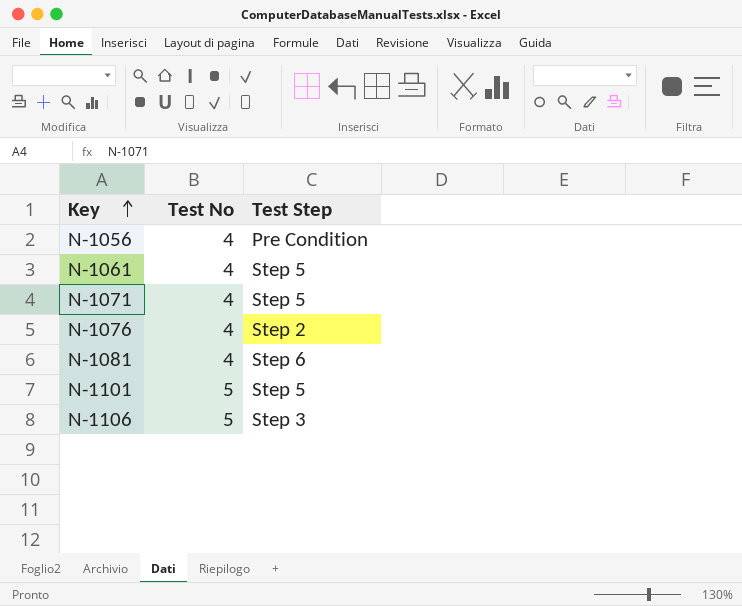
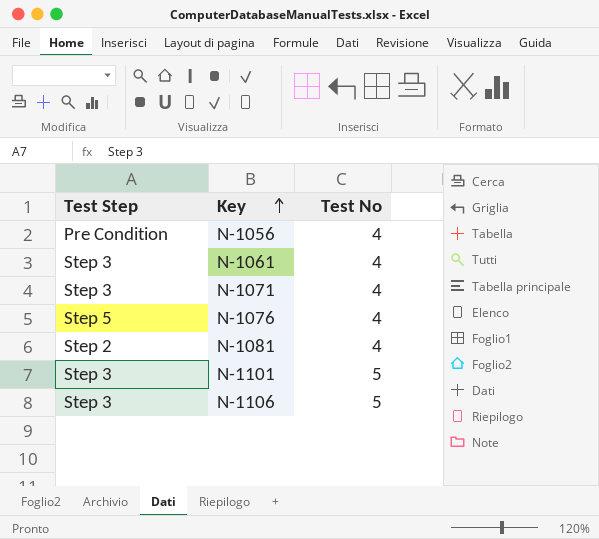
column Test Step | position: 3 -> 1
N-1061 | Test Step: Step 5 -> Step 3
N-1071 | Test Step: Step 5 -> Step 3
N-1076 | Test Step: Step 2 -> Step 5
N-1081 | Test Step: Step 6 -> Step 2
N-1101 | Test Step: Step 5 -> Step 3

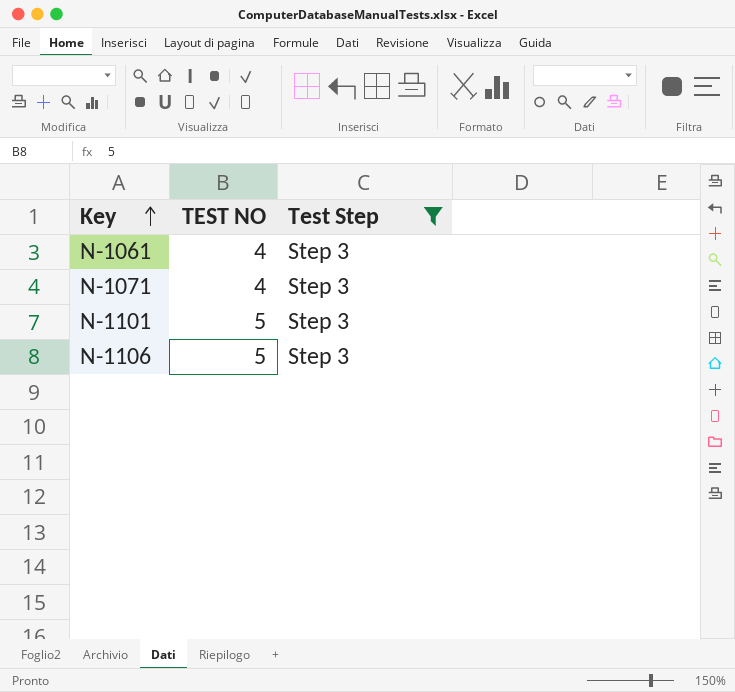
filter: none -> Test Step = Step 3
column name: Test No -> TEST NO
column Test Step | position: 1 -> 3

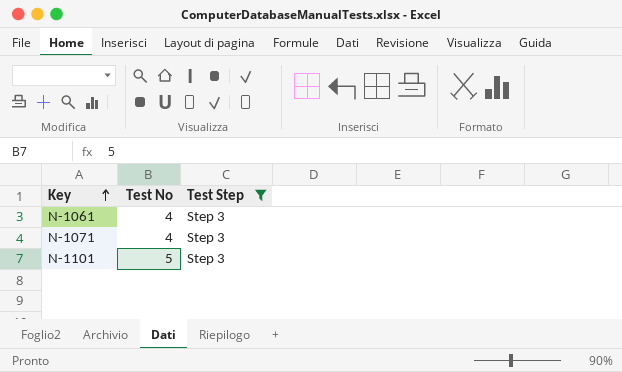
column name: TEST NO -> Test No
row N-1106: 5 | Step 3 -> none

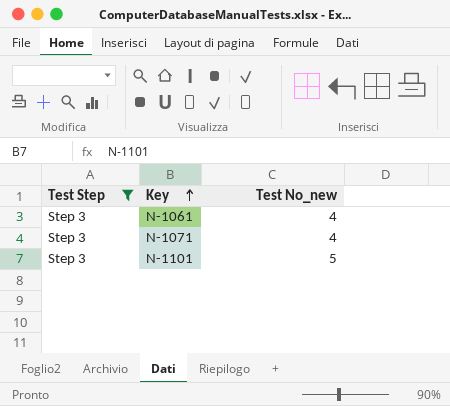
column Test Step | position: 3 -> 1
column name: Test No -> Test No_new

